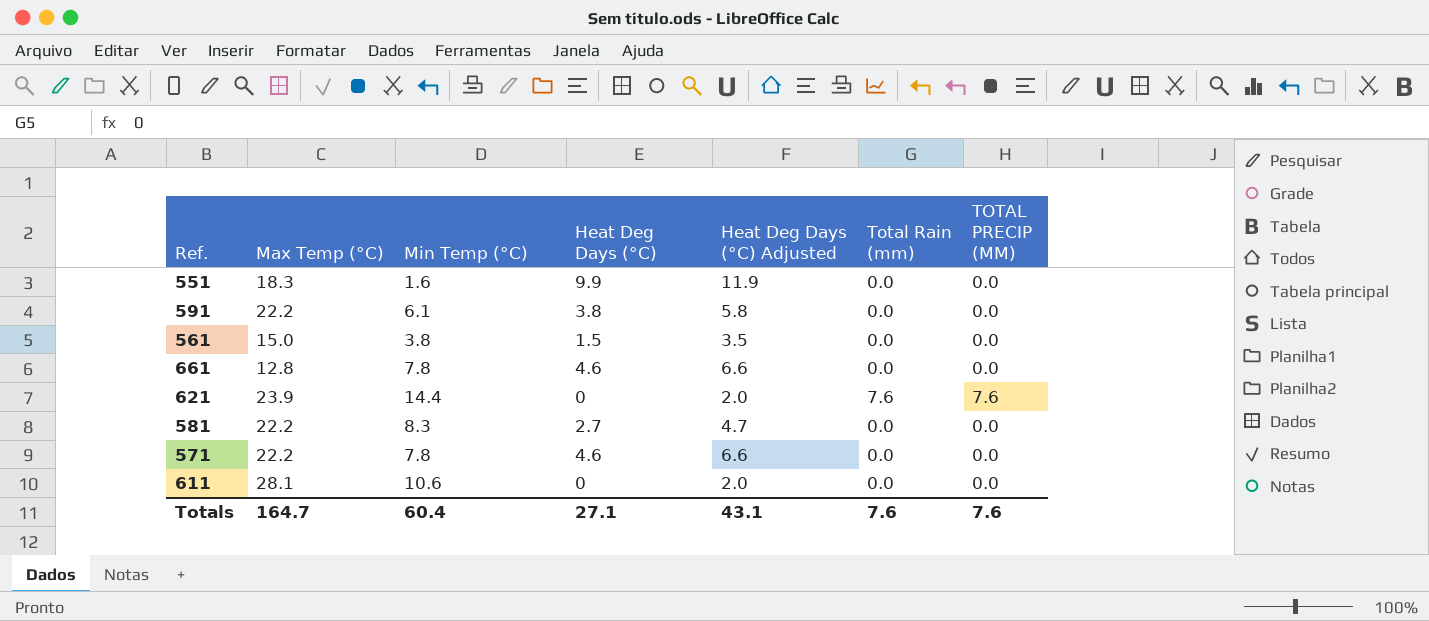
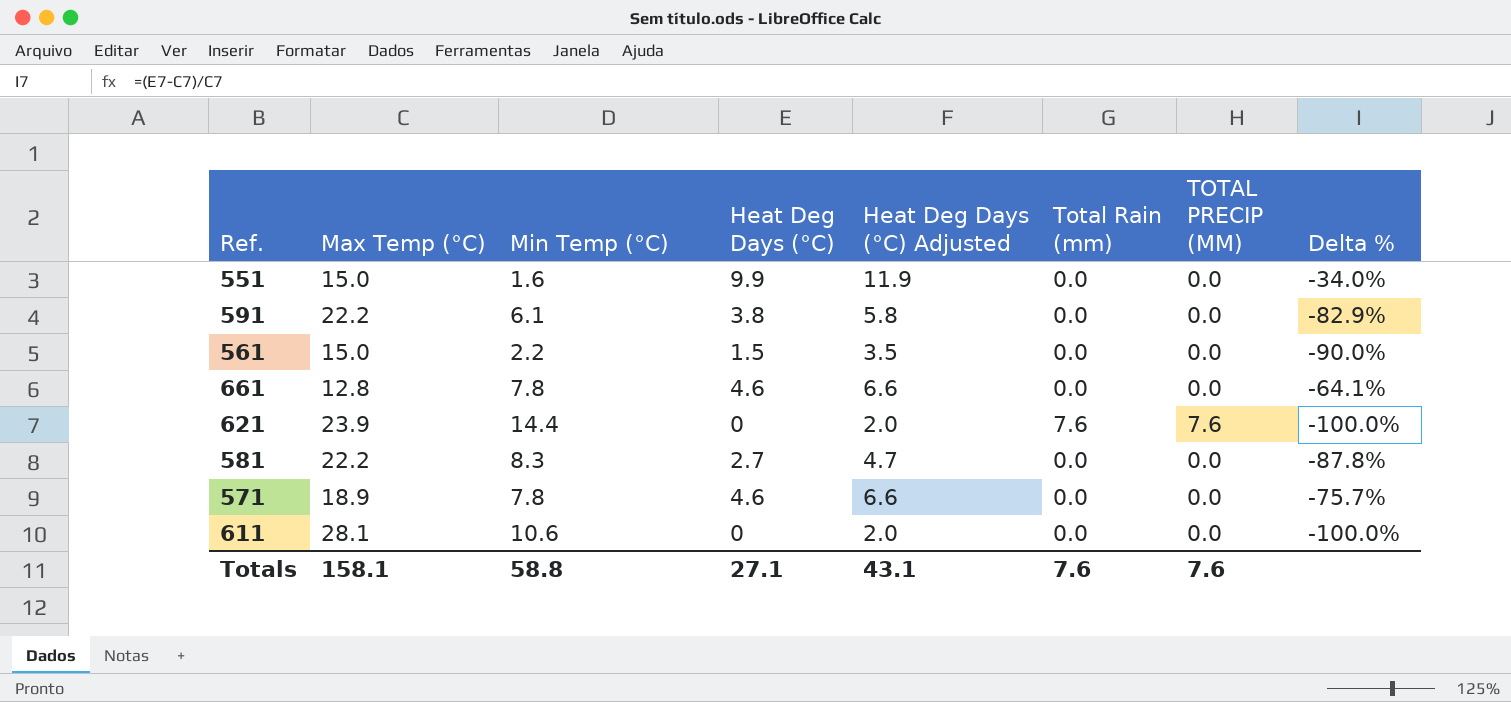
column Delta % | formula: none -> ([Heat Deg Days (°C)] - [Max Temp (°C)]) / [Max Temp (°C)]
551 | Max Temp (°C): 18.3 -> 15.0
561 | Min Temp (°C): 3.8 -> 2.2
571 | Max Temp (°C): 22.2 -> 18.9
Totals | Max Temp (°C): 164.7 -> 158.1
Totals | Min Temp (°C): 60.4 -> 58.8

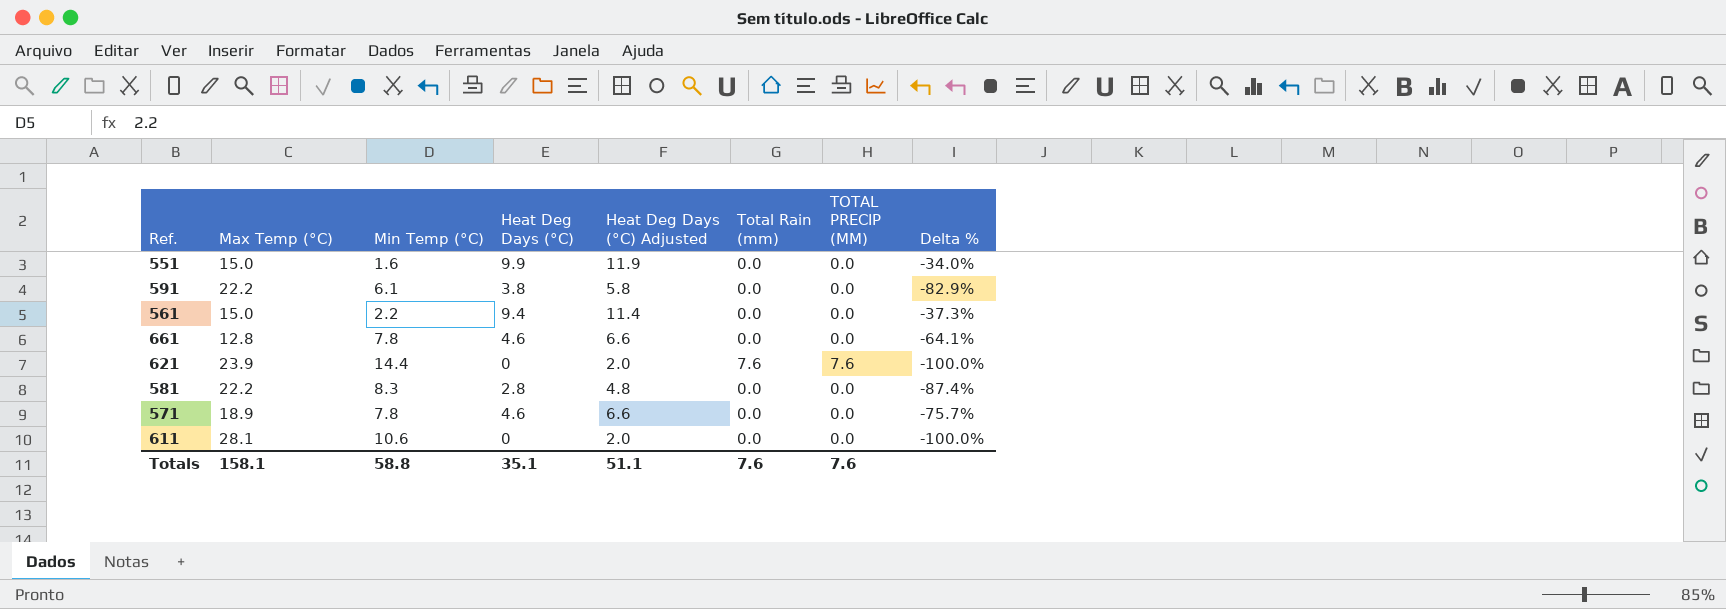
561 | Heat Deg Days (°C): 1.5 -> 9.4
561 | Heat Deg Days (°C) Adjusted: 3.5 -> 11.4
561 | Delta %: -90.0% -> -37.3%
581 | Heat Deg Days (°C): 2.7 -> 2.8
581 | Heat Deg Days (°C) Adjusted: 4.7 -> 4.8
581 | Delta %: -87.8% -> -87.4%
Totals | Heat Deg Days (°C): 27.1 -> 35.1
Totals | Heat Deg Days (°C) Adjusted: 43.1 -> 51.1

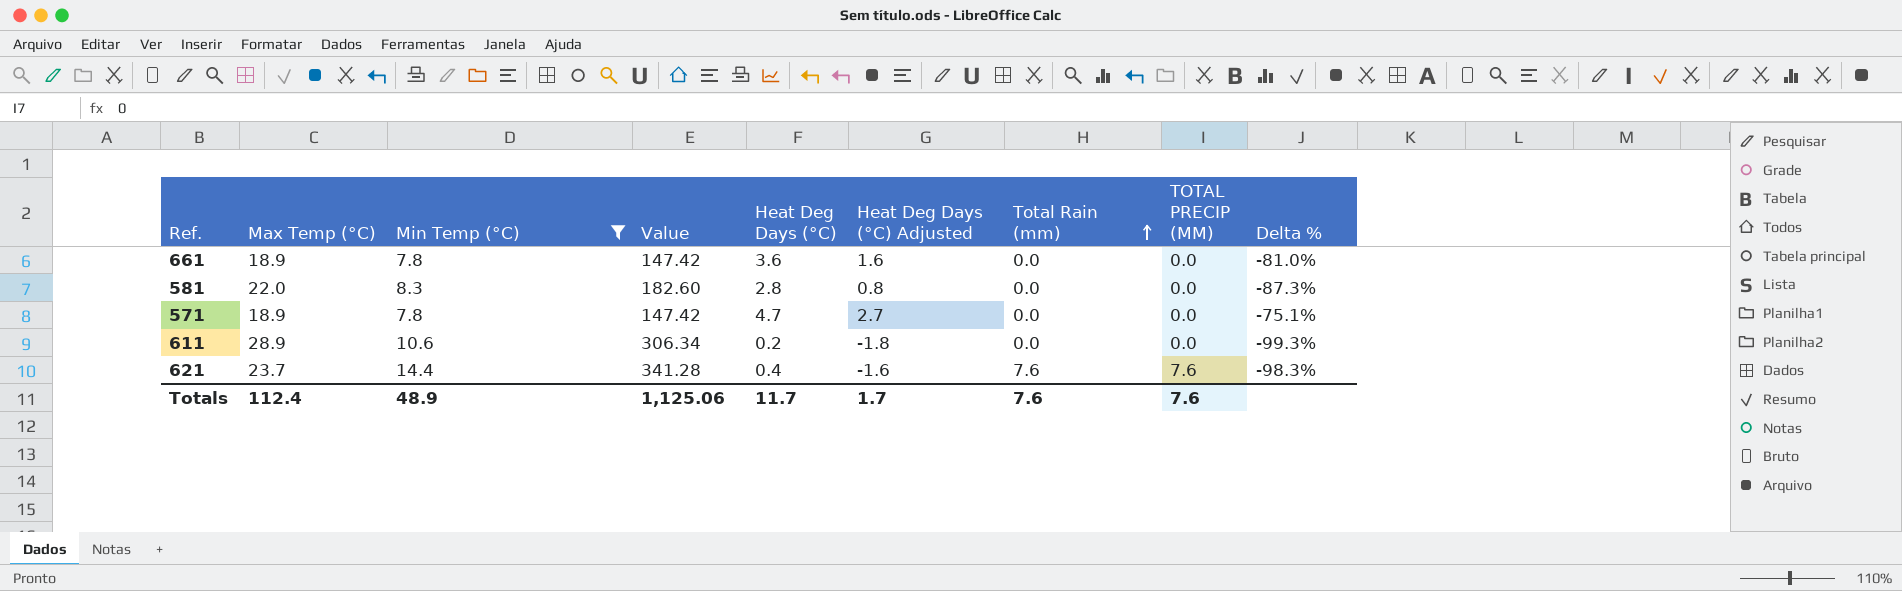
filter: none -> Min Temp (°C) >= 7.8
row order: none -> Total Rain (mm) ascending
column Value | formula: none -> [Max Temp (°C)] * [Min Temp (°C)]
column Heat Deg Days (°C) Adjusted | formula: [Heat Deg Days (°C)] + 2 -> [Heat Deg Days (°C)] - 2
661 | Max Temp (°C): 12.8 -> 18.9
661 | Heat Deg Days (°C): 4.6 -> 3.6
661 | Delta %: -64.1% -> -81.0%
581 | Max Temp (°C): 22.2 -> 22.0
581 | Delta %: -87.4% -> -87.3%
571 | Heat Deg Days (°C): 4.6 -> 4.7
571 | Delta %: -75.7% -> -75.1%
611 | Max Temp (°C): 28.1 -> 28.9
611 | Heat Deg Days (°C): 0 -> 0.2
611 | Delta %: -100.0% -> -99.3%
621 | Max Temp (°C): 23.9 -> 23.7
621 | Heat Deg Days (°C): 0 -> 0.4
621 | Delta %: -100.0% -> -98.3%
Totals | Max Temp (°C): 158.1 -> 112.4
Totals | Min Temp (°C): 58.8 -> 48.9
Totals | Heat Deg Days (°C): 35.1 -> 11.7
Totals | Heat Deg Days (°C) Adjusted: 51.1 -> 1.7

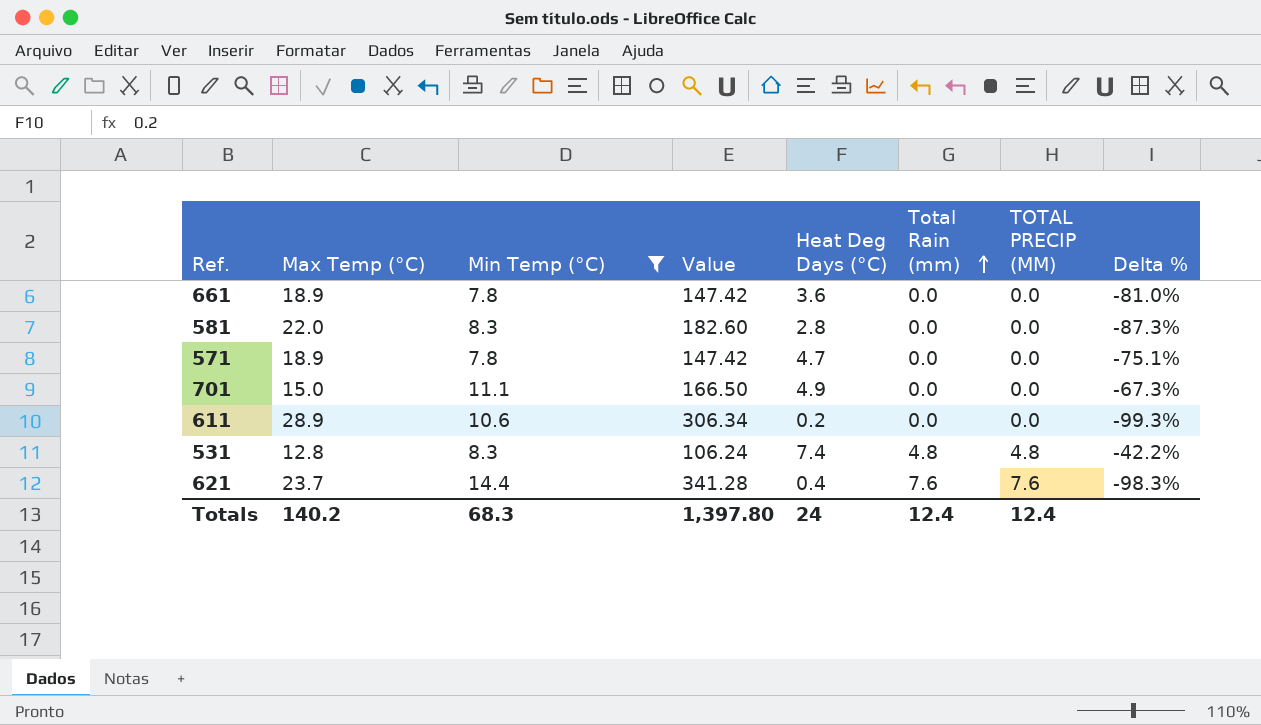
column Heat Deg Days (°C) Adjusted | formula: [Heat Deg Days (°C)] - 2 -> none
row 701: none -> 15.0 | 11.1 | 166.50 | 4.9 | 0.0 | 0.0 | -67.3%
row 531: none -> 12.8 | 8.3 | 106.24 | 7.4 | 4.8 | 4.8 | -42.2%
Totals | Max Temp (°C): 112.4 -> 140.2
Totals | Min Temp (°C): 48.9 -> 68.3
Totals | Value: 1,125.06 -> 1,397.80
Totals | Heat Deg Days (°C): 11.7 -> 24
Totals | Total Rain (mm): 7.6 -> 12.4
Totals | TOTAL PRECIP (MM): 7.6 -> 12.4

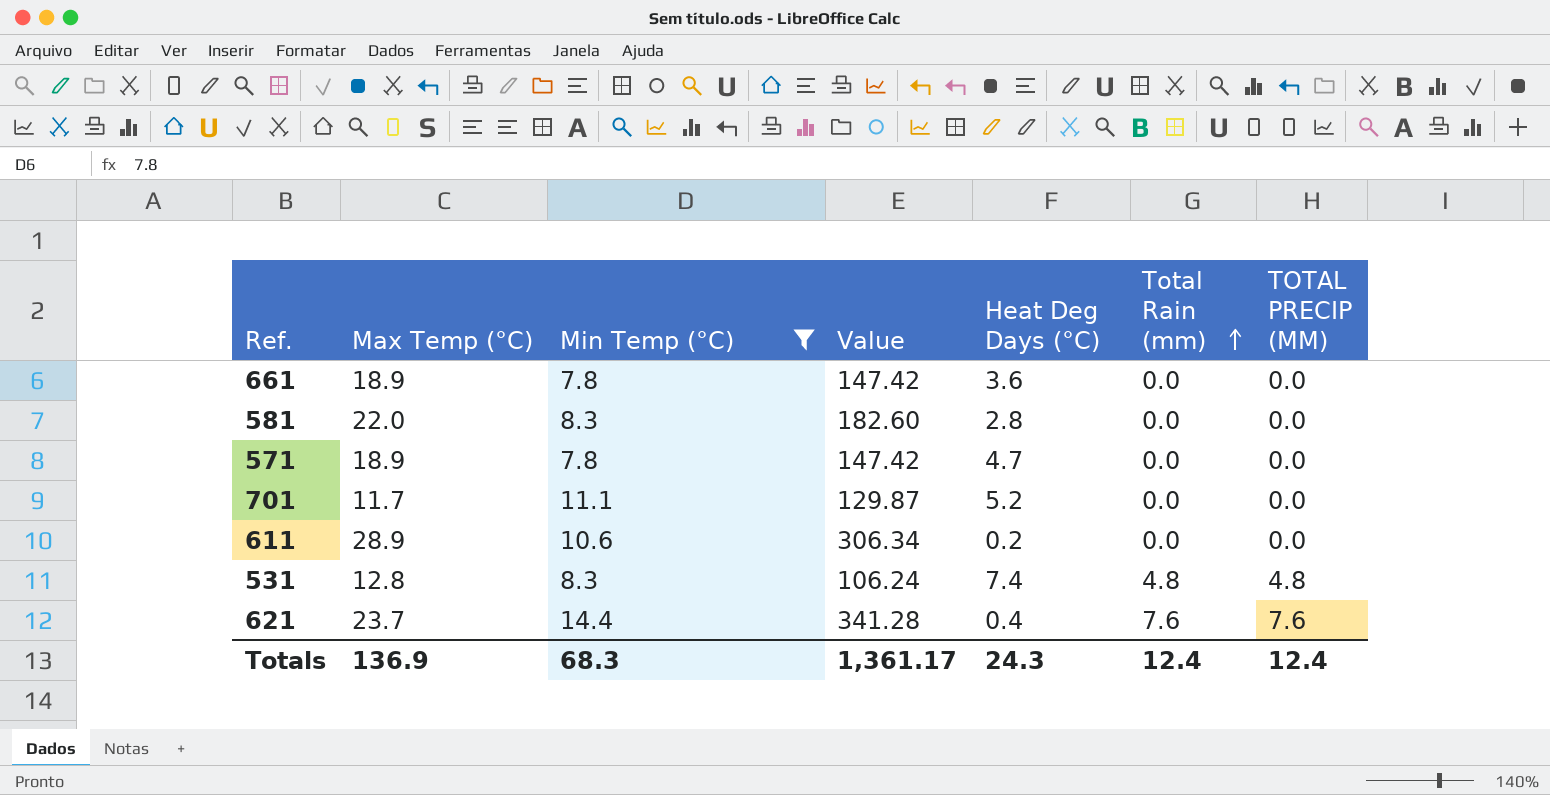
column Delta % | formula: ([Heat Deg Days (°C)] - [Max Temp (°C)]) / [Max Temp (°C)] -> none
701 | Max Temp (°C): 15.0 -> 11.7
701 | Value: 166.50 -> 129.87
701 | Heat Deg Days (°C): 4.9 -> 5.2
Totals | Max Temp (°C): 140.2 -> 136.9
Totals | Value: 1,397.80 -> 1,361.17
Totals | Heat Deg Days (°C): 24 -> 24.3

